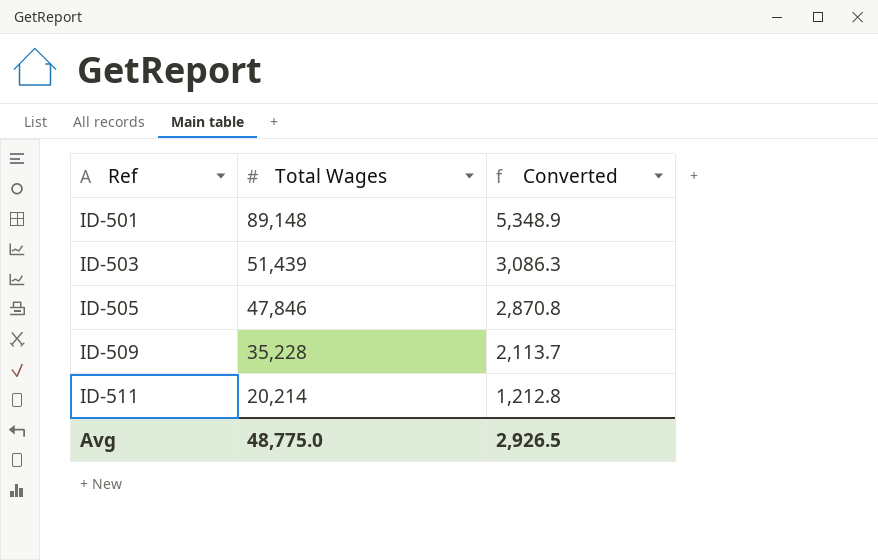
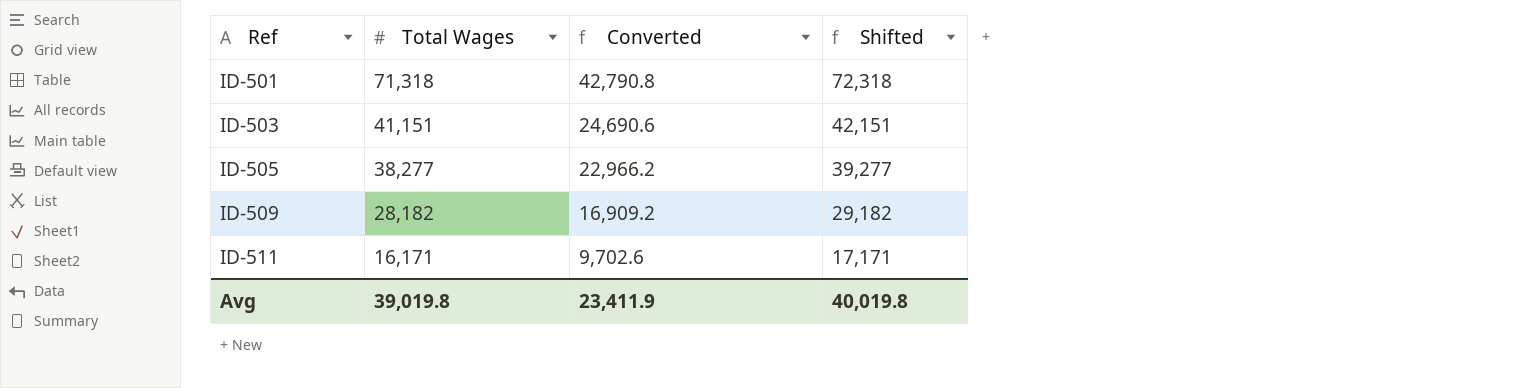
column Converted | formula: [Total Wages] * 0.06 -> [Total Wages] * 0.6
column Shifted | formula: none -> [Total Wages] + 1000
ID-501 | Total Wages: 89,148 -> 71,318
ID-503 | Total Wages: 51,439 -> 41,151
ID-505 | Total Wages: 47,846 -> 38,277
ID-509 | Total Wages: 35,228 -> 28,182
ID-511 | Total Wages: 20,214 -> 16,171
Avg | Total Wages: 48,775.0 -> 39,019.8
Avg | Converted: 2,926.5 -> 23,411.9

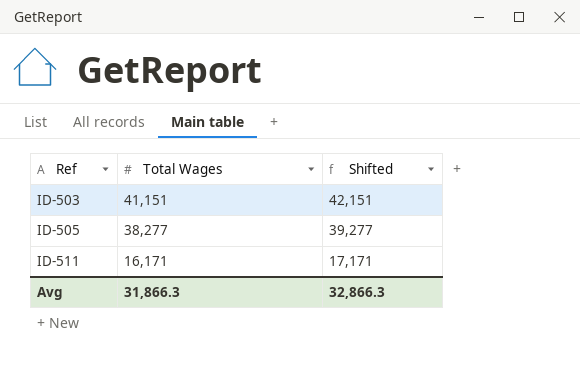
column Converted | formula: [Total Wages] * 0.6 -> none
row ID-501: 71,318 | 42,790.8 | 72,318 -> none
row ID-509: 28,182 | 16,909.2 | 29,182 -> none
Avg | Total Wages: 39,019.8 -> 31,866.3
Avg | Shifted: 40,019.8 -> 32,866.3

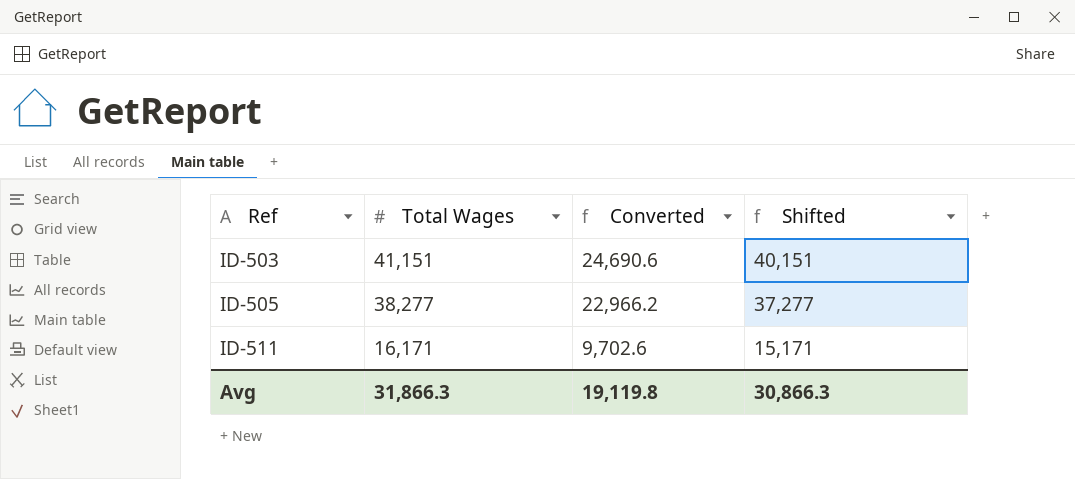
column Converted | formula: none -> [Total Wages] * 0.6
column Shifted | formula: [Total Wages] + 1000 -> [Total Wages] - 1000
Avg | Shifted: 32,866.3 -> 30,866.3

